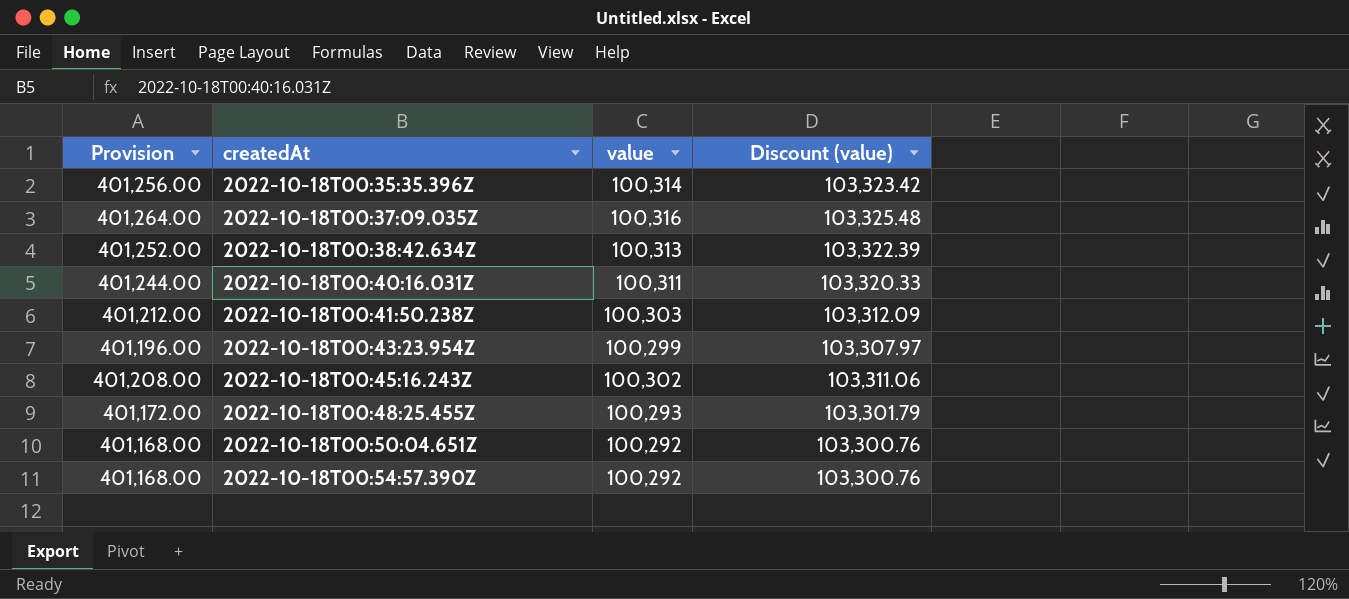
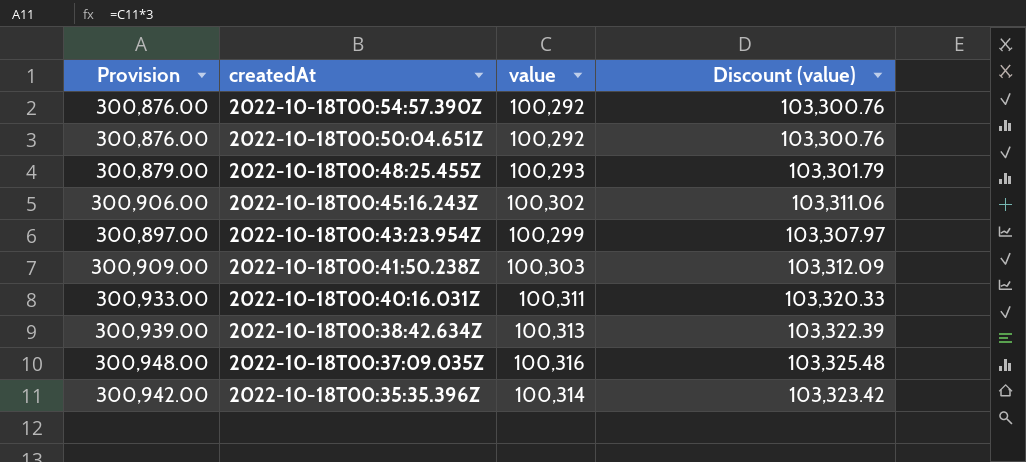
row order: createdAt ascending -> createdAt descending
column Provision | formula: [value] * 4 -> [value] * 3

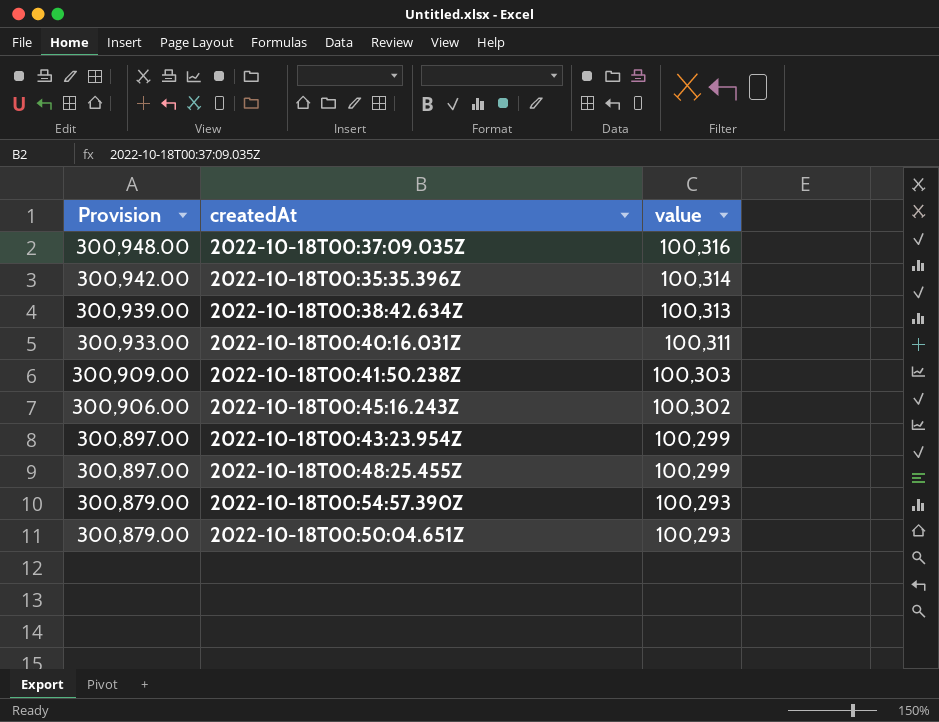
row order: createdAt descending -> Provision descending
column Discount (value) | formula: [value] * 1.03 -> none
2022-10-18T00:48:25.455Z | Provision: 300,879.00 -> 300,897.00
2022-10-18T00:48:25.455Z | value: 100,293 -> 100,299
2022-10-18T00:54:57.390Z | Provision: 300,876.00 -> 300,879.00
2022-10-18T00:54:57.390Z | value: 100,292 -> 100,293
2022-10-18T00:50:04.651Z | Provision: 300,876.00 -> 300,879.00
2022-10-18T00:50:04.651Z | value: 100,292 -> 100,293

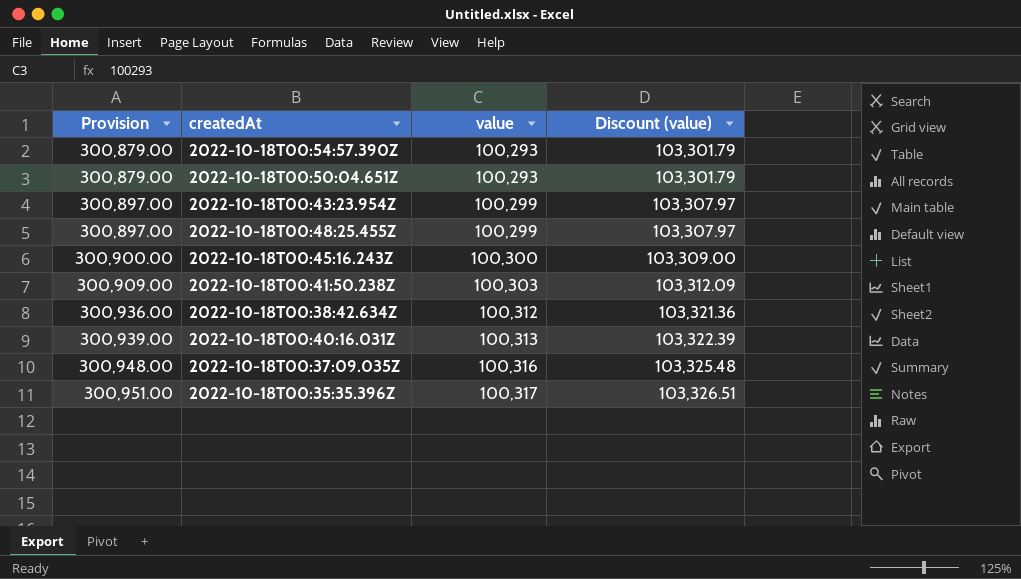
row order: Provision descending -> Provision ascending
column Discount (value) | formula: none -> [value] * 1.03
2022-10-18T00:45:16.243Z | Provision: 300,906.00 -> 300,900.00
2022-10-18T00:45:16.243Z | value: 100,302 -> 100,300
2022-10-18T00:38:42.634Z | Provision: 300,939.00 -> 300,936.00
2022-10-18T00:38:42.634Z | value: 100,313 -> 100,312
2022-10-18T00:40:16.031Z | Provision: 300,933.00 -> 300,939.00
2022-10-18T00:40:16.031Z | value: 100,311 -> 100,313
2022-10-18T00:35:35.396Z | Provision: 300,942.00 -> 300,951.00
2022-10-18T00:35:35.396Z | value: 100,314 -> 100,317

